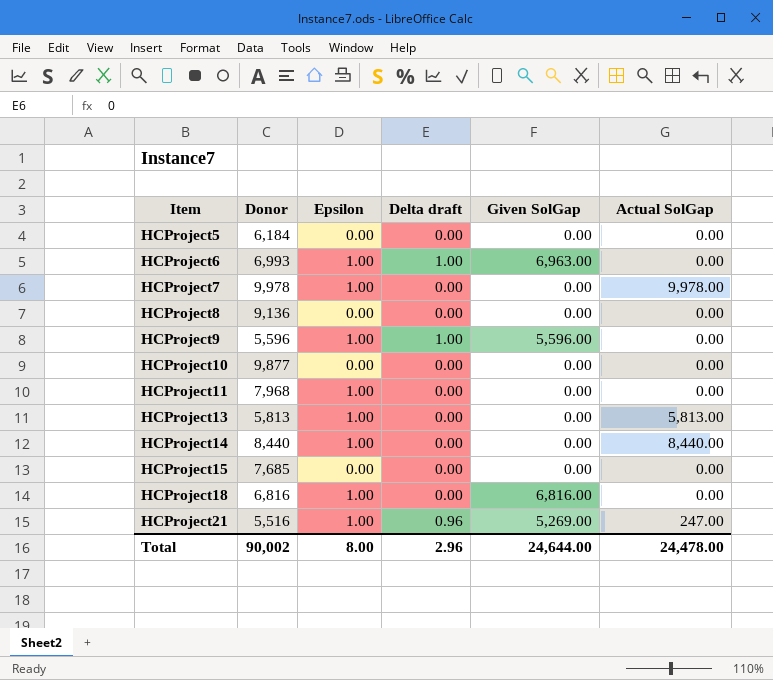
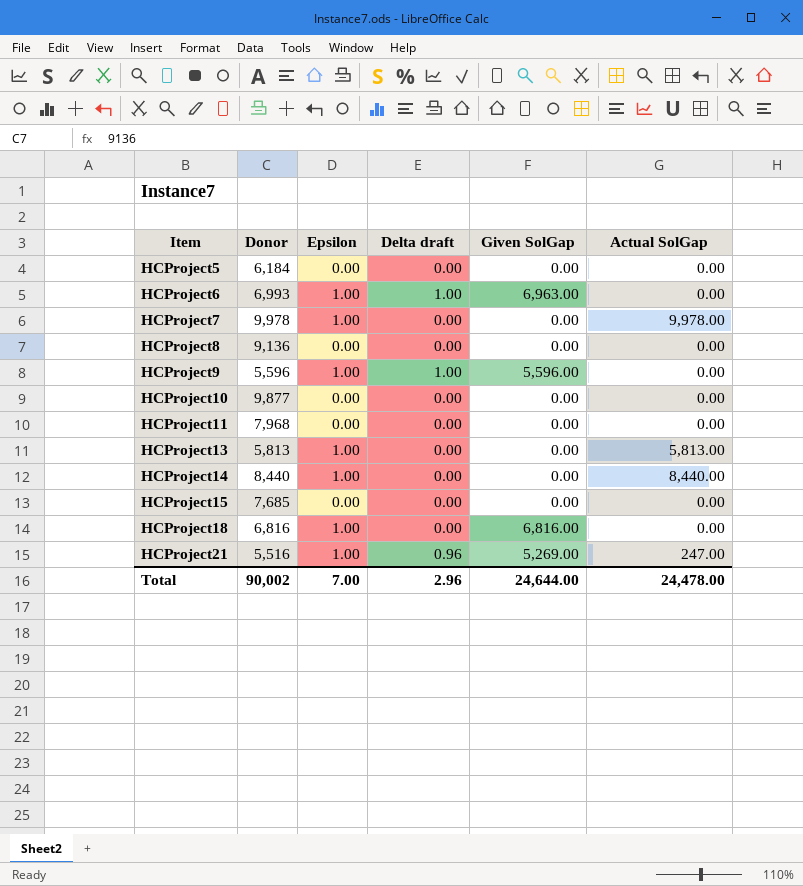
HCProject11 | Epsilon: 1.00 -> 0.00
Total | Epsilon: 8.00 -> 7.00

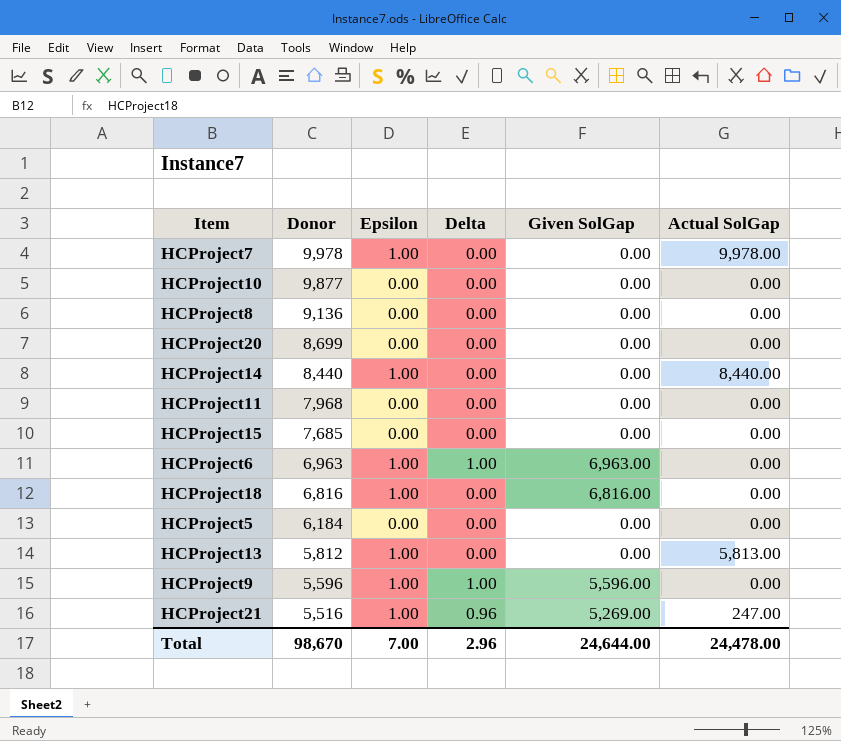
row order: Item ascending -> Donor descending
column name: Delta draft -> Delta
row HCProject20: none -> 8,699 | 0.00 | 0.00 | 0.00 | 0.00
HCProject6 | Donor: 6,993 -> 6,963
HCProject13 | Donor: 5,813 -> 5,812
Total | Donor: 90,002 -> 98,670

